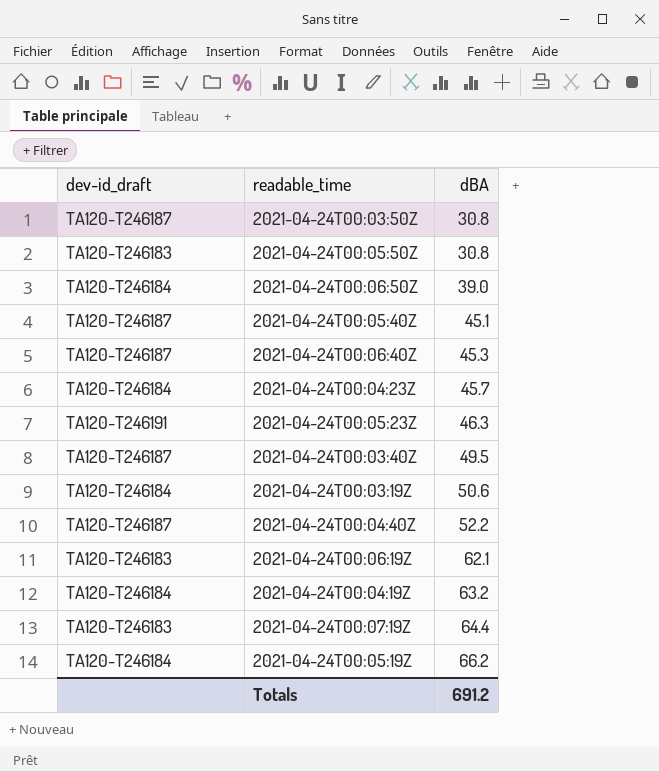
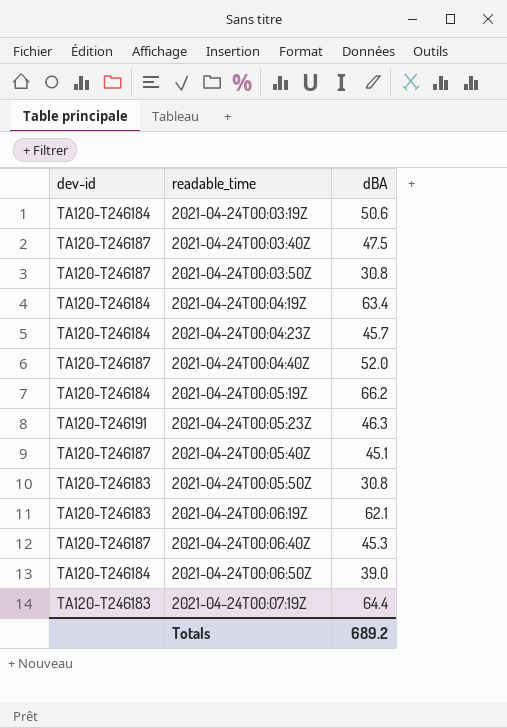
row order: dBA ascending -> readable_time ascending
column name: dev-id_draft -> dev-id
2021-04-24T00:03:40Z | dBA: 49.5 -> 47.5
2021-04-24T00:04:19Z | dBA: 63.2 -> 63.4
2021-04-24T00:04:40Z | dBA: 52.2 -> 52.0
Totals | dBA: 691.2 -> 689.2

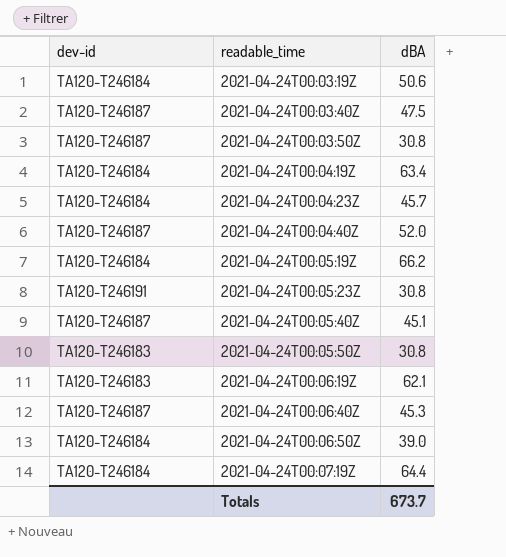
2021-04-24T00:05:23Z | dBA: 46.3 -> 30.8
2021-04-24T00:07:19Z | dev-id: TA120-T246183 -> TA120-T246184
Totals | dBA: 689.2 -> 673.7

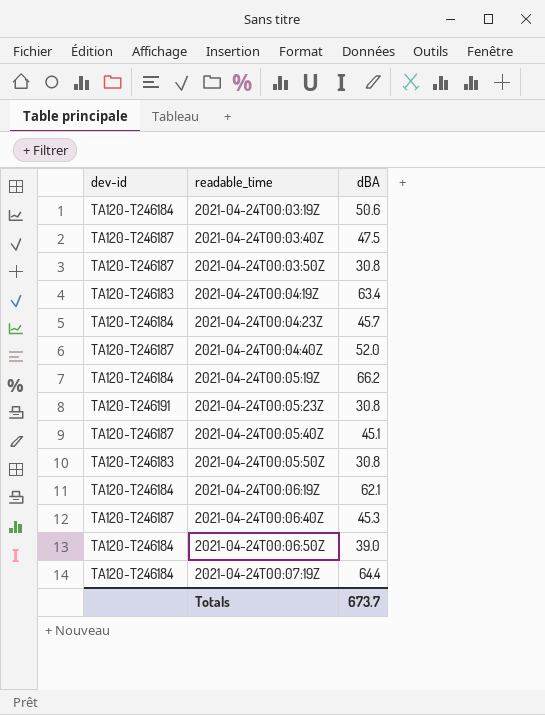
2021-04-24T00:04:19Z | dev-id: TA120-T246184 -> TA120-T246183
2021-04-24T00:06:19Z | dev-id: TA120-T246183 -> TA120-T246184

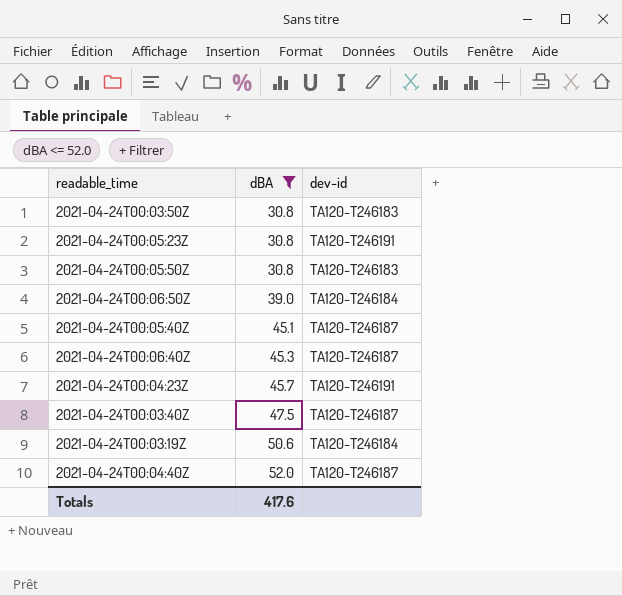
filter: none -> dBA <= 52.0
row order: readable_time ascending -> dBA ascending
column dev-id | position: 1 -> 3
2021-04-24T00:03:50Z | dev-id: TA120-T246187 -> TA120-T246183
2021-04-24T00:04:23Z | dev-id: TA120-T246184 -> TA120-T246191
Totals | dBA: 673.7 -> 417.6

